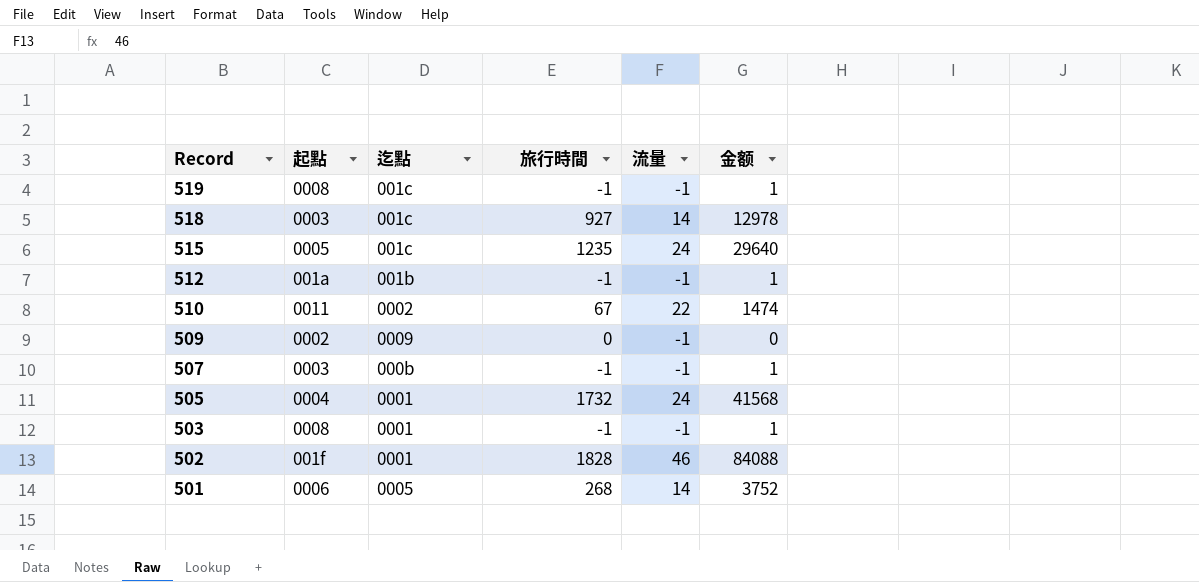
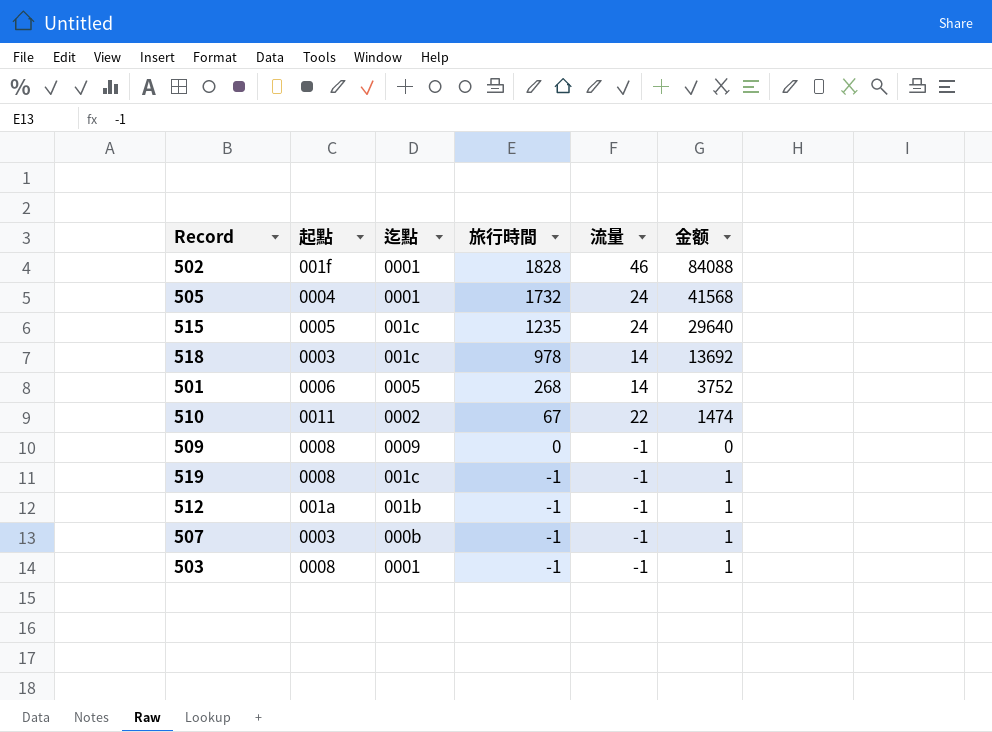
row order: Record descending -> 旅行時間 descending
518 | 旅行時間: 927 -> 978
518 | 金额: 12978 -> 13692
509 | 起點: 0002 -> 0008

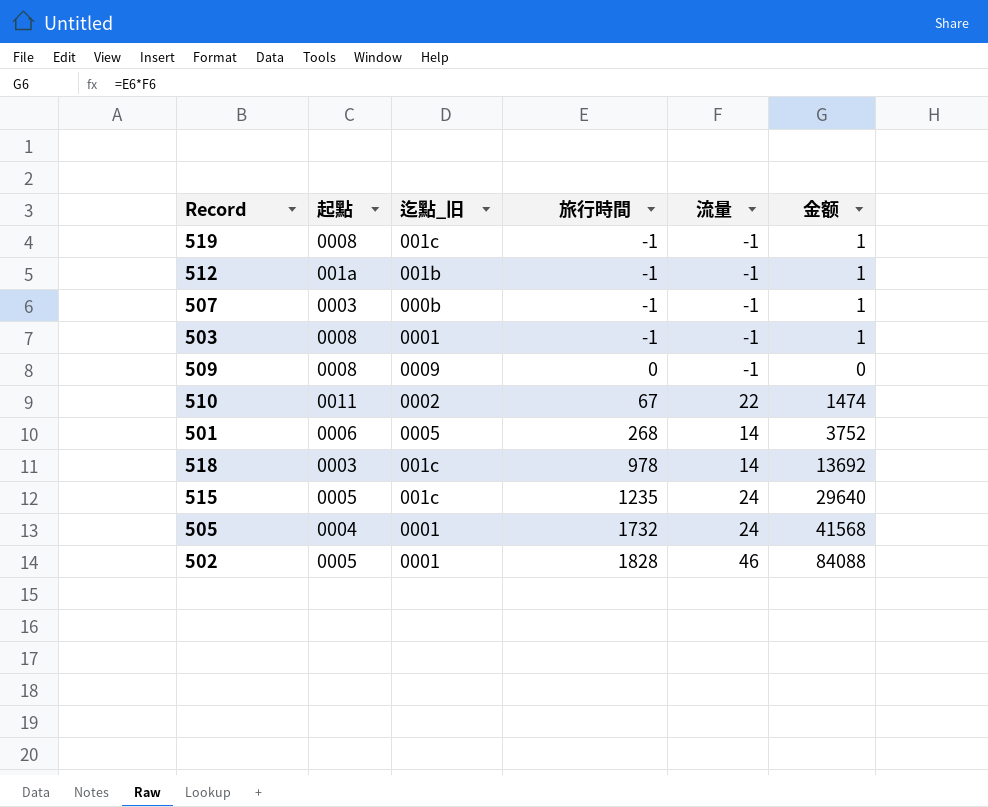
row order: 旅行時間 descending -> 旅行時間 ascending
column name: 迄點 -> 迄點_旧
502 | 起點: 001f -> 0005

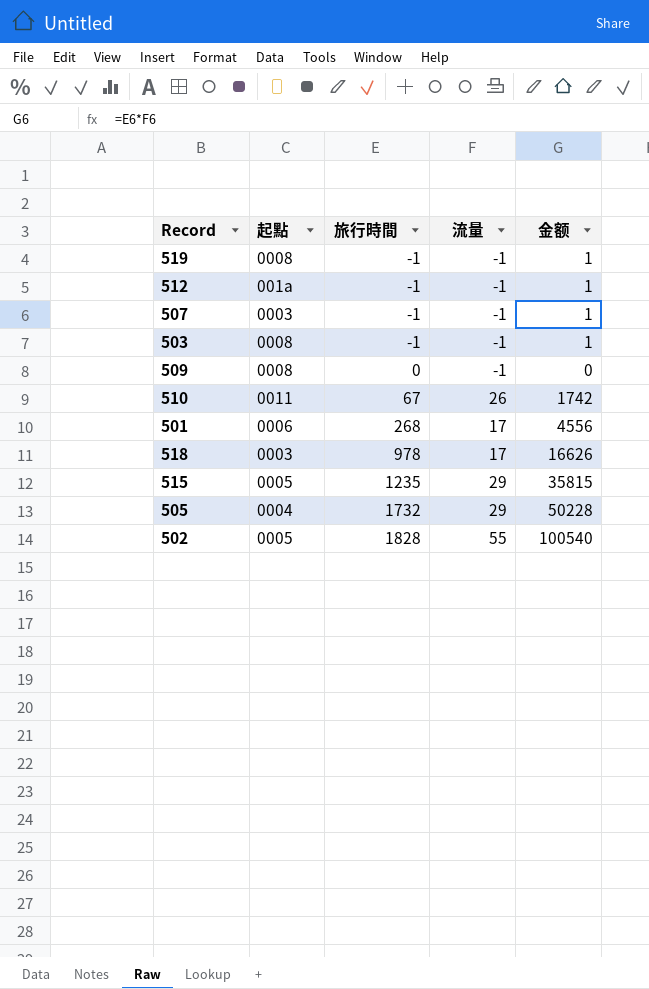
column 迄點_旧 | position: 3 -> none
510 | 流量: 22 -> 26
510 | 金额: 1474 -> 1742
501 | 流量: 14 -> 17
501 | 金额: 3752 -> 4556
518 | 流量: 14 -> 17
518 | 金额: 13692 -> 16626
515 | 流量: 24 -> 29
515 | 金额: 29640 -> 35815
505 | 流量: 24 -> 29
505 | 金额: 41568 -> 50228
502 | 流量: 46 -> 55
502 | 金额: 84088 -> 100540

